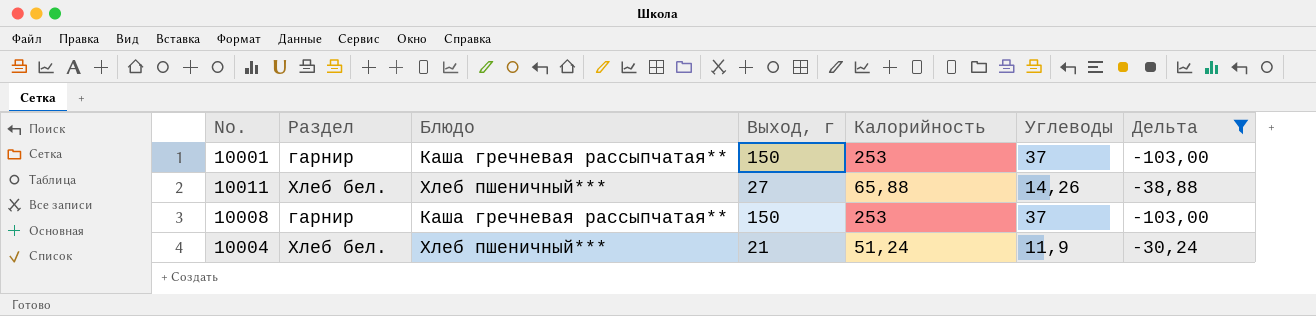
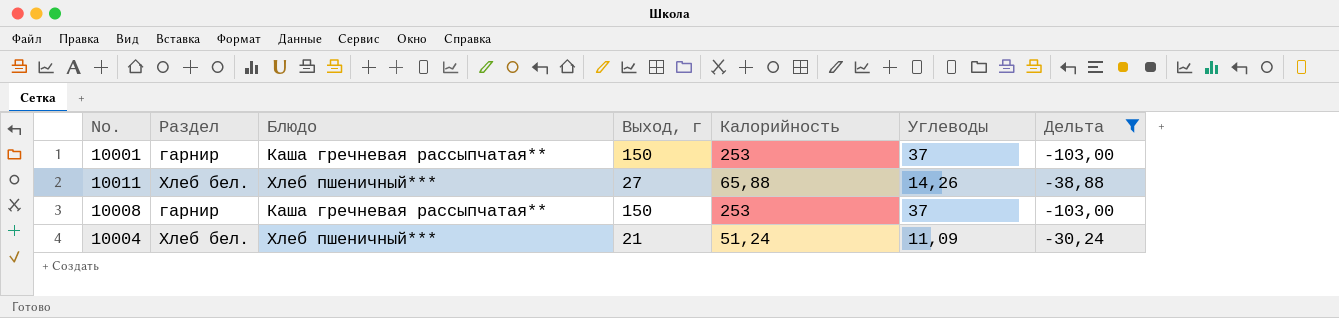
10004 | Углеводы: 11,9 -> 11,09

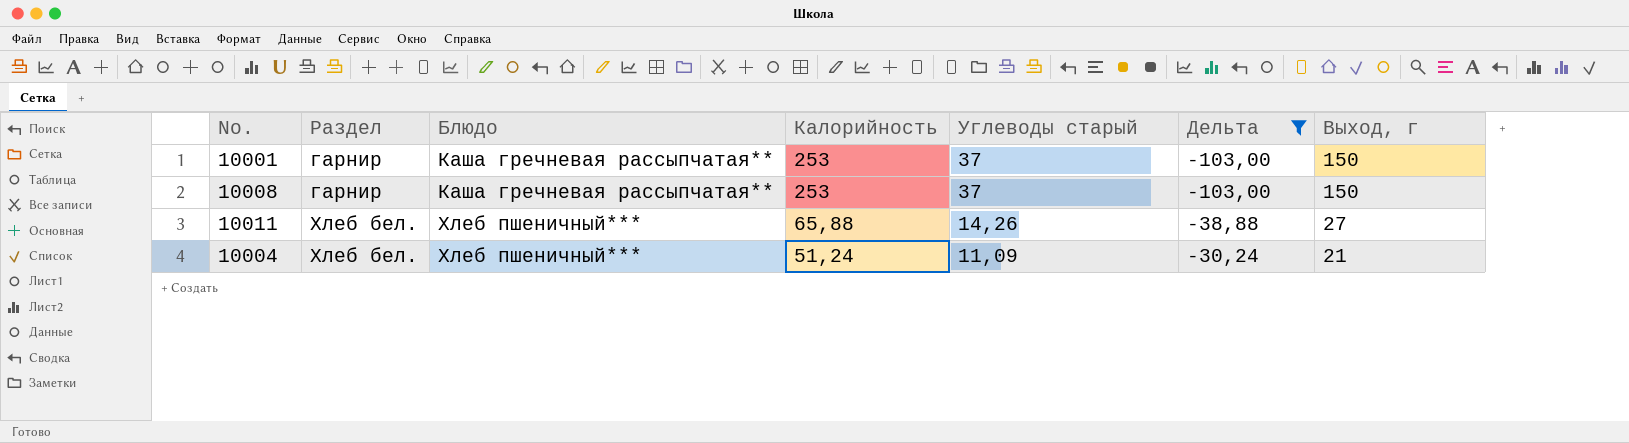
row order: none -> Раздел ascending
column name: Углеводы -> Углеводы старый
column Выход, г | position: 4 -> 7

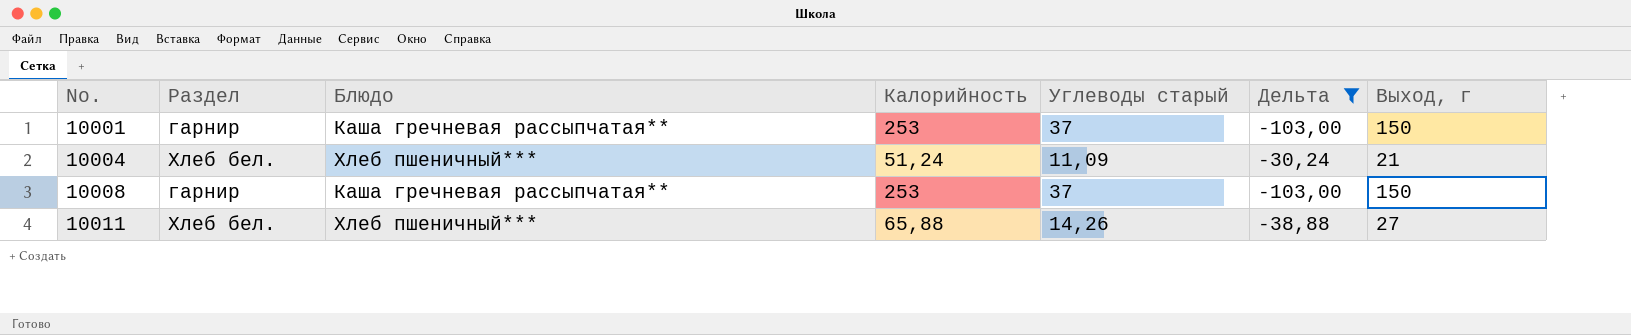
row order: Раздел ascending -> No. ascending

